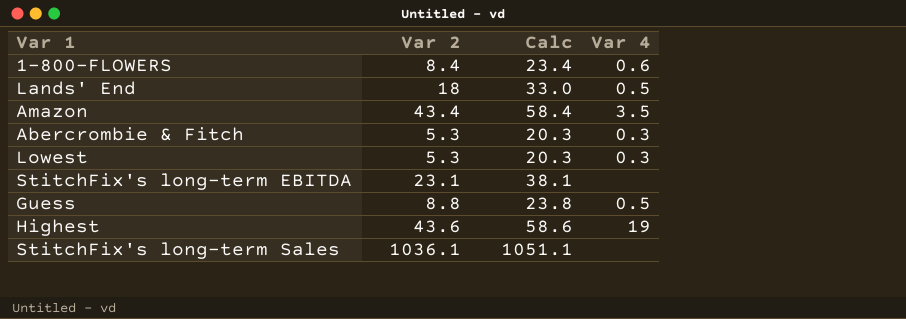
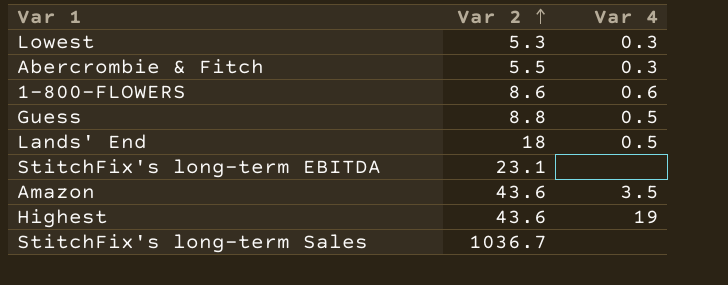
row order: none -> Var 2 ascending
column Calc | formula: [Var 2] + 15 -> none
Abercrombie & Fitch | Var 2: 5.3 -> 5.5
1-800-FLOWERS | Var 2: 8.4 -> 8.6
Amazon | Var 2: 43.4 -> 43.6
StitchFix's long-term Sales | Var 2: 1036.1 -> 1036.7

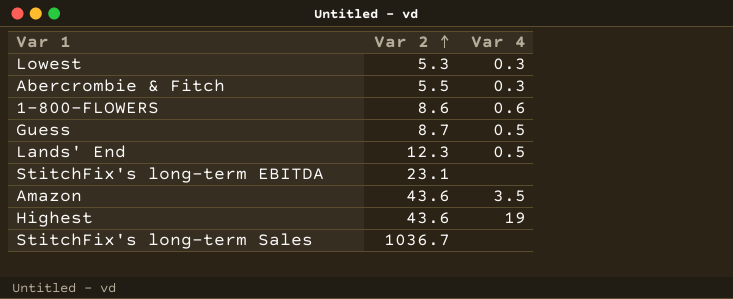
Guess | Var 2: 8.8 -> 8.7
Lands' End | Var 2: 18 -> 12.3

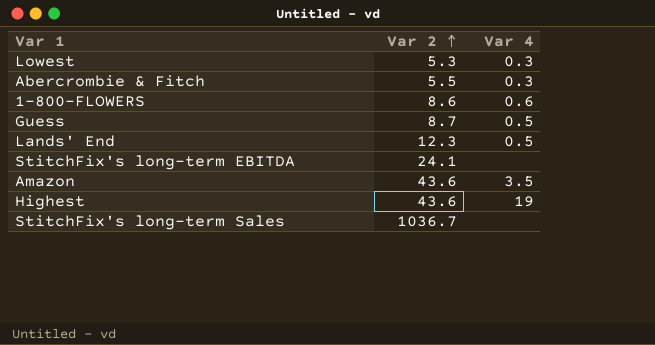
StitchFix's long-term EBITDA | Var 2: 23.1 -> 24.1

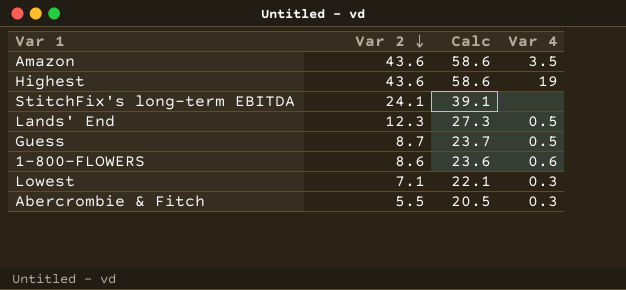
row order: Var 2 ascending -> Var 2 descending
column Calc | formula: none -> [Var 2] + 15
row StitchFix's long-term Sales: 1036.7 | none -> none
Lowest | Var 2: 5.3 -> 7.1

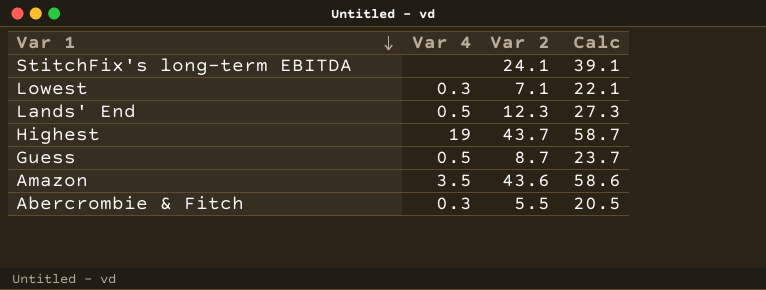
row order: Var 2 descending -> Var 1 descending
column Var 4 | position: 4 -> 2
row 1-800-FLOWERS: 8.6 | 23.6 | 0.6 -> none
Highest | Var 2: 43.6 -> 43.7
Highest | Calc: 58.6 -> 58.7

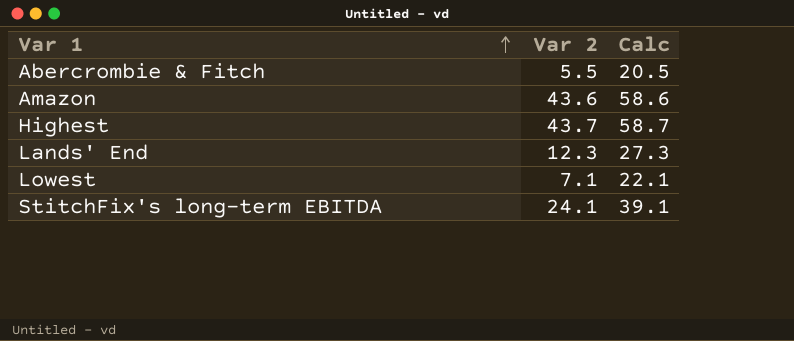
row order: Var 1 descending -> Var 1 ascending
column Var 4 | position: 2 -> none
row Guess: 0.5 | 8.7 | 23.7 -> none

